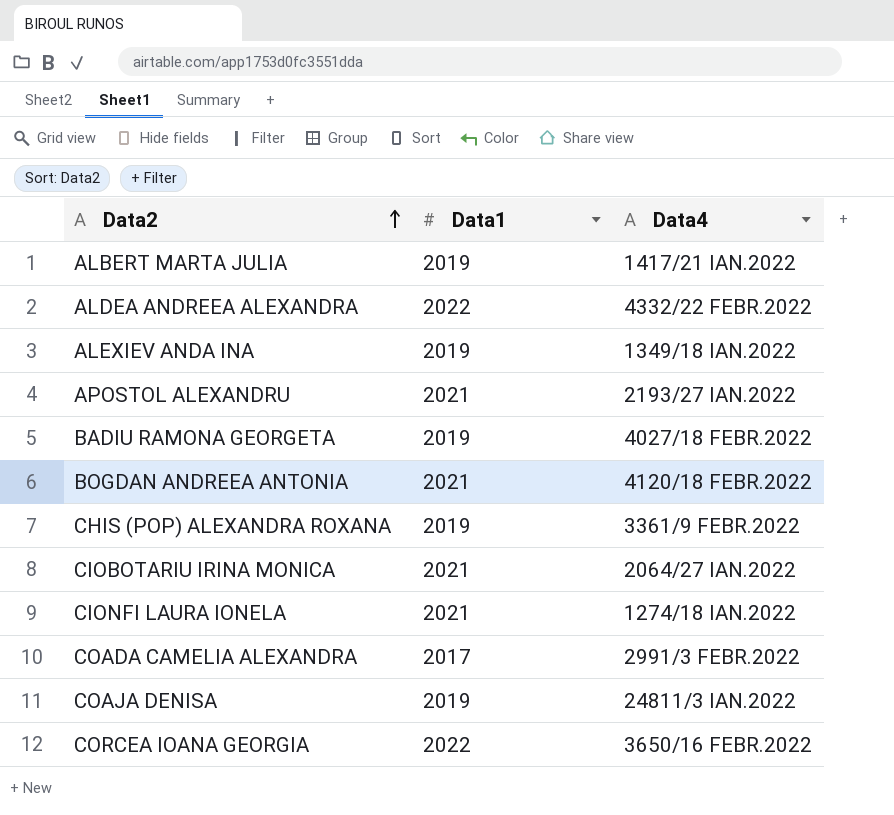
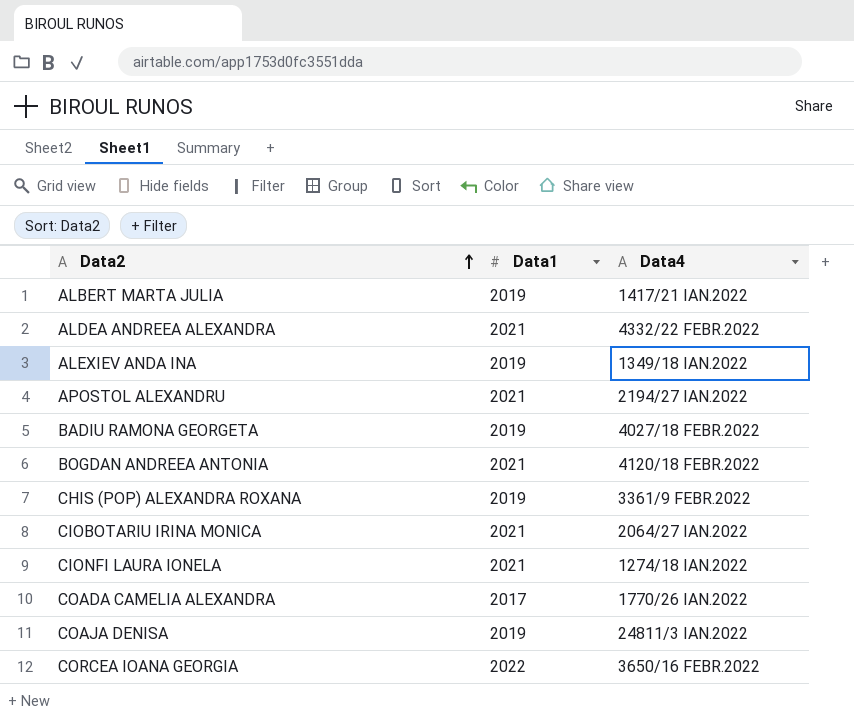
ALDEA ANDREEA ALEXANDRA | Data1: 2022 -> 2021
APOSTOL ALEXANDRU | Data4: 2193/27 IAN.2022 -> 2194/27 IAN.2022
COADA CAMELIA ALEXANDRA | Data4: 2991/3 FEBR.2022 -> 1770/26 IAN.2022

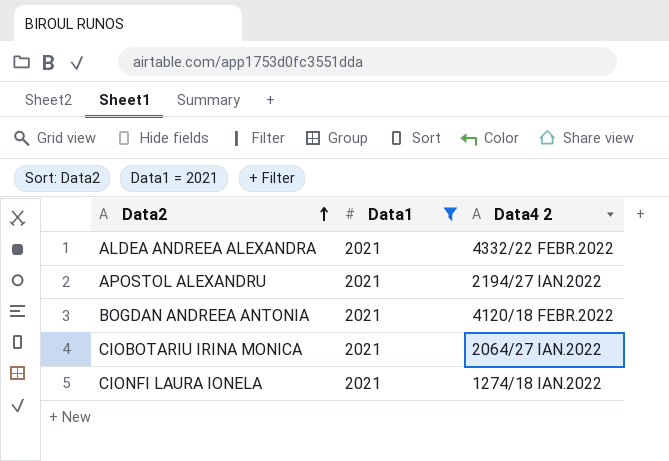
filter: none -> Data1 = 2021
column name: Data4 -> Data4 2

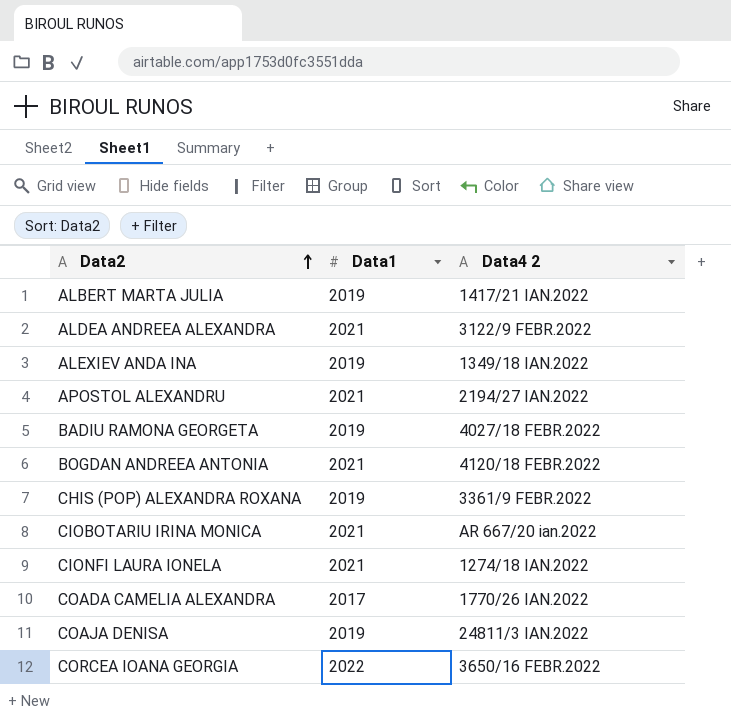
filter: Data1 = 2021 -> none
ALDEA ANDREEA ALEXANDRA | Data4 2: 4332/22 FEBR.2022 -> 3122/9 FEBR.2022
CIOBOTARIU IRINA MONICA | Data4 2: 2064/27 IAN.2022 -> AR 667/20 ian.2022

